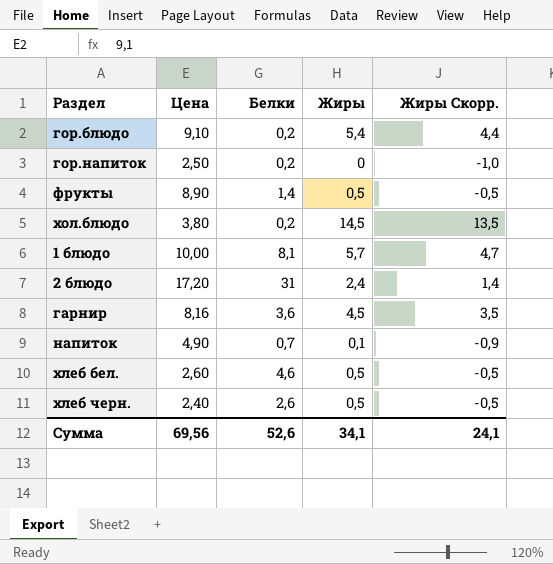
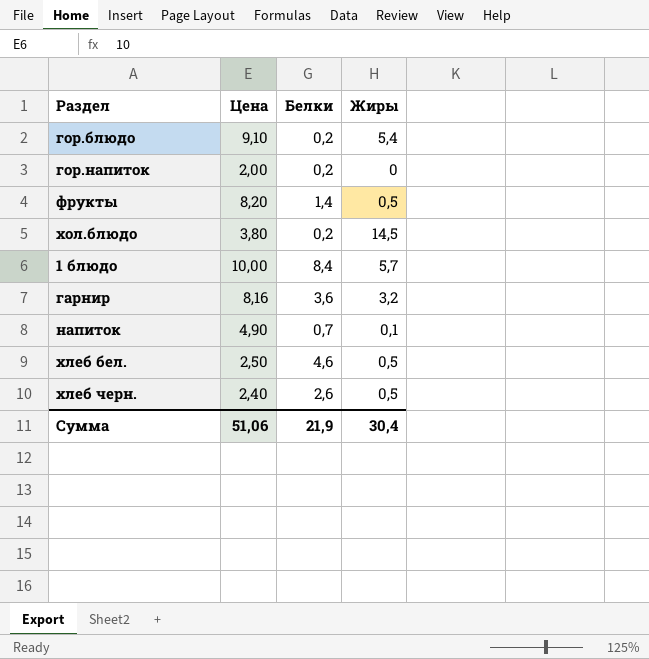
column Жиры Скорр. | formula: [Жиры] - 1 -> none
row 2 блюдо: 17,20 | 31 | 2,4 | 1,4 -> none
гор.напиток | Цена: 2,50 -> 2,00
фрукты | Цена: 8,90 -> 8,20
1 блюдо | Белки: 8,1 -> 8,4
гарнир | Жиры: 4,5 -> 3,2
хлеб бел. | Цена: 2,60 -> 2,50
Сумма | Цена: 69,56 -> 51,06
Сумма | Белки: 52,6 -> 21,9
Сумма | Жиры: 34,1 -> 30,4

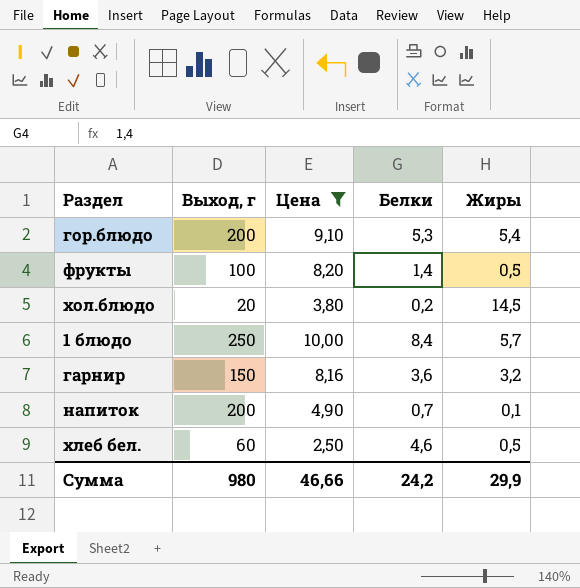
filter: none -> Цена >= 2,50
column Выход, г | position: none -> 2
гор.блюдо | Белки: 0,2 -> 5,3
Сумма | Цена: 51,06 -> 46,66
Сумма | Белки: 21,9 -> 24,2
Сумма | Жиры: 30,4 -> 29,9

